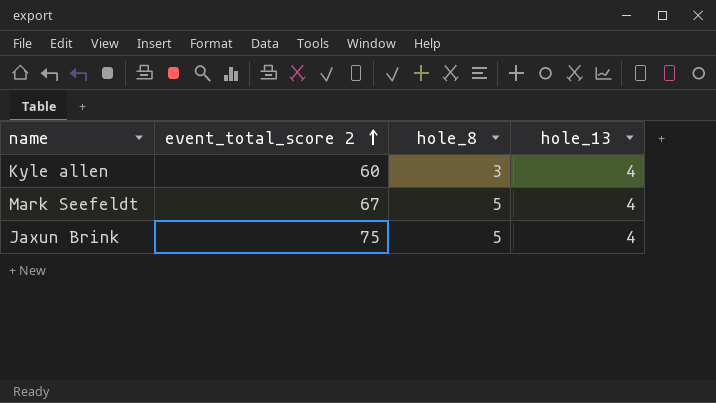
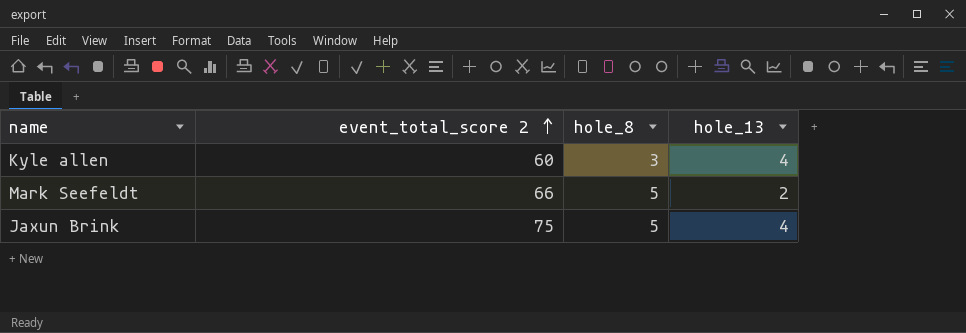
Mark Seefeldt | event_total_score 2: 67 -> 66
Mark Seefeldt | hole_13: 4 -> 2

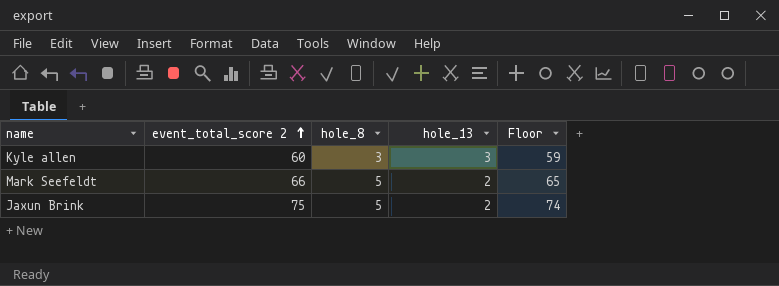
column Floor | formula: none -> [event_total_score 2] - 1
Kyle allen | hole_13: 4 -> 3
Jaxun Brink | hole_13: 4 -> 2

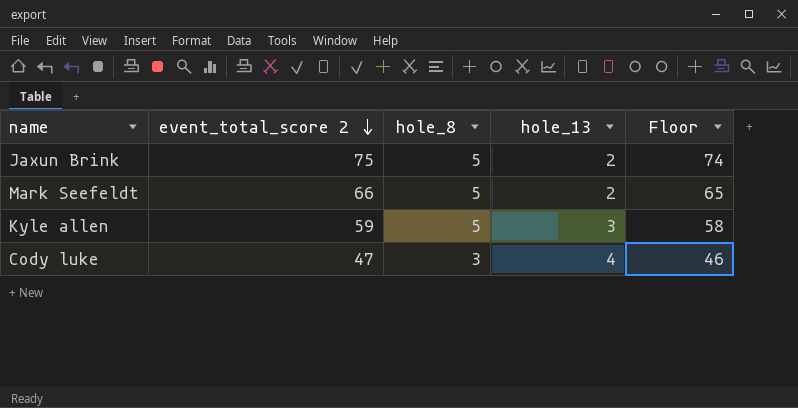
row order: event_total_score 2 ascending -> event_total_score 2 descending
Kyle allen | event_total_score 2: 60 -> 59
Kyle allen | hole_8: 3 -> 5
Kyle allen | Floor: 59 -> 58
row Cody luke: none -> 47 | 3 | 4 | 46

